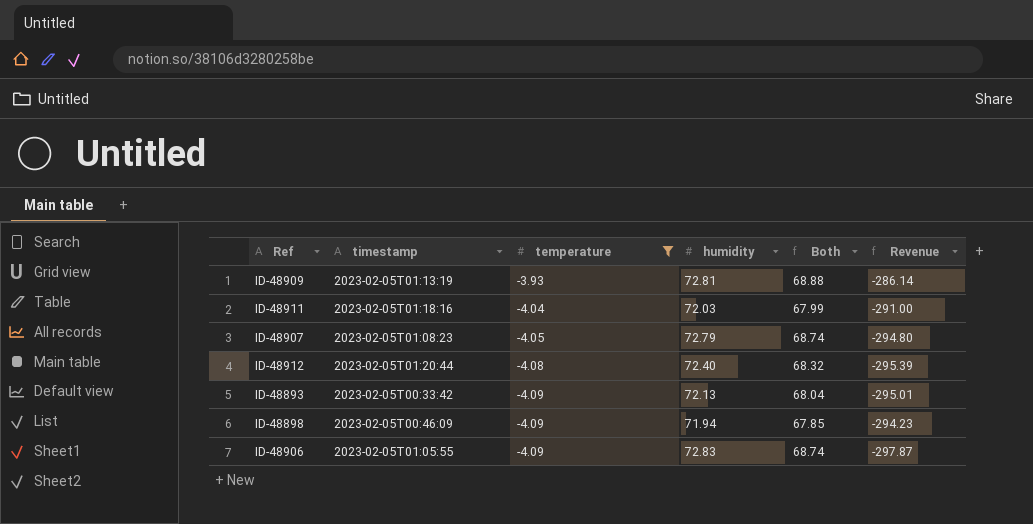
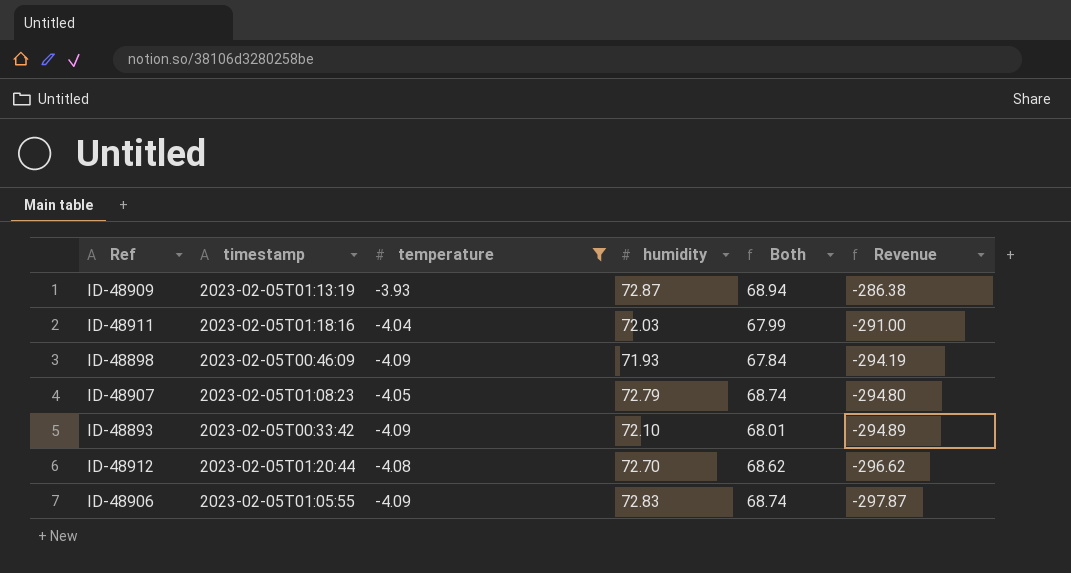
row order: temperature descending -> Revenue descending
ID-48909 | humidity: 72.81 -> 72.87
ID-48909 | Both: 68.88 -> 68.94
ID-48909 | Revenue: -286.14 -> -286.38
ID-48898 | humidity: 71.94 -> 71.93
ID-48898 | Both: 67.85 -> 67.84
ID-48898 | Revenue: -294.23 -> -294.19
ID-48893 | humidity: 72.13 -> 72.10
ID-48893 | Both: 68.04 -> 68.01
ID-48893 | Revenue: -295.01 -> -294.89
ID-48912 | humidity: 72.40 -> 72.70
ID-48912 | Both: 68.32 -> 68.62
ID-48912 | Revenue: -295.39 -> -296.62

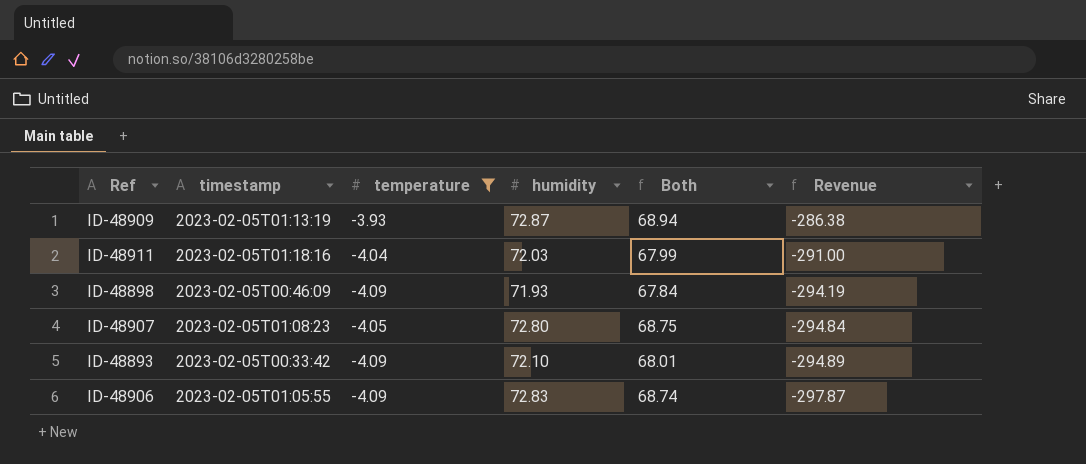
row ID-48912: 2023-02-05T01:20:44 | -4.08 | 72.70 | 68.62 | -296.62 -> none
ID-48907 | humidity: 72.79 -> 72.80
ID-48907 | Both: 68.74 -> 68.75
ID-48907 | Revenue: -294.80 -> -294.84

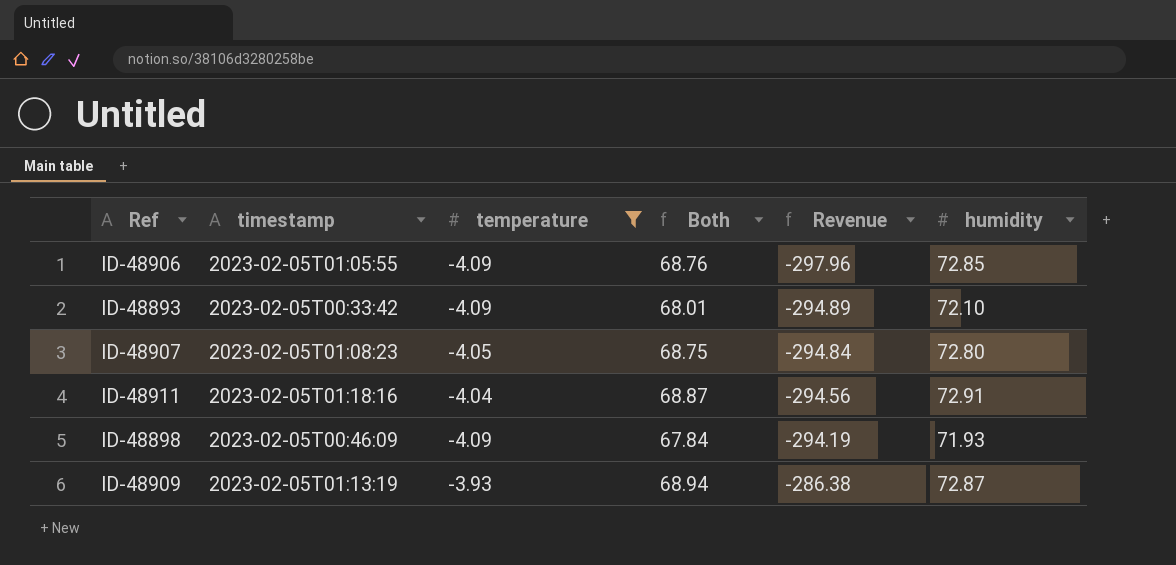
row order: Revenue descending -> Revenue ascending
column humidity | position: 4 -> 6
ID-48906 | Both: 68.74 -> 68.76
ID-48906 | Revenue: -297.87 -> -297.96
ID-48906 | humidity: 72.83 -> 72.85
ID-48911 | Both: 67.99 -> 68.87
ID-48911 | Revenue: -291.00 -> -294.56
ID-48911 | humidity: 72.03 -> 72.91

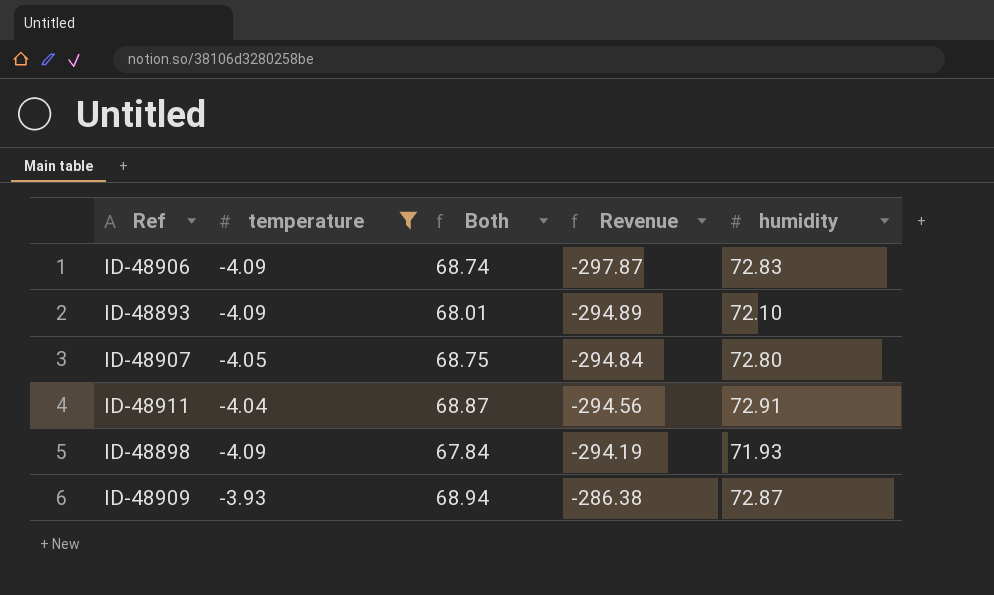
column timestamp | position: 2 -> none
ID-48906 | Both: 68.76 -> 68.74
ID-48906 | Revenue: -297.96 -> -297.87
ID-48906 | humidity: 72.85 -> 72.83

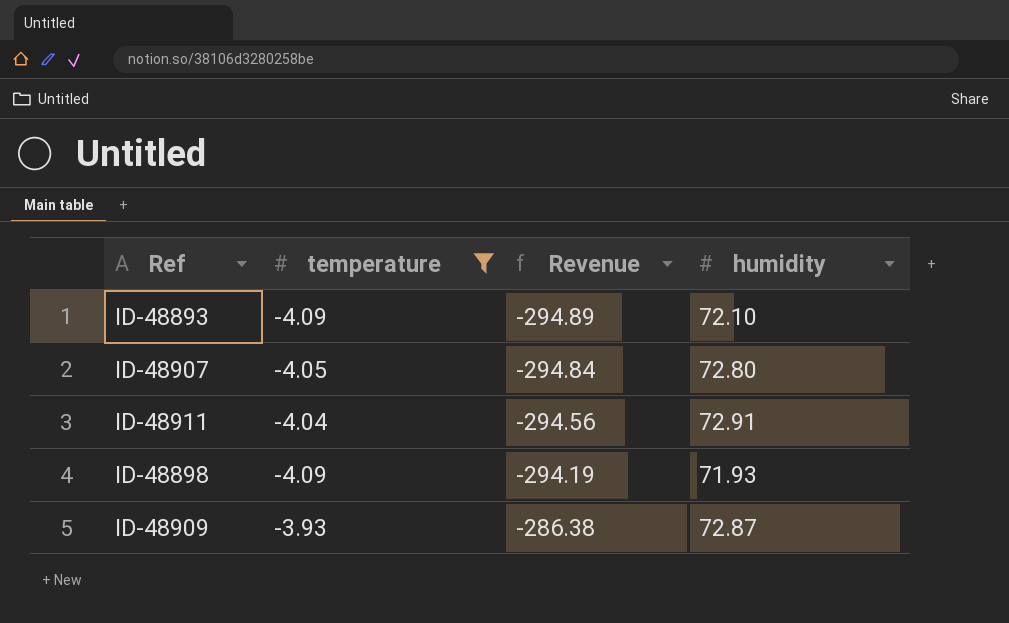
column Both | formula: [temperature] + [humidity] -> none
row ID-48906: -4.09 | 68.74 | -297.87 | 72.83 -> none

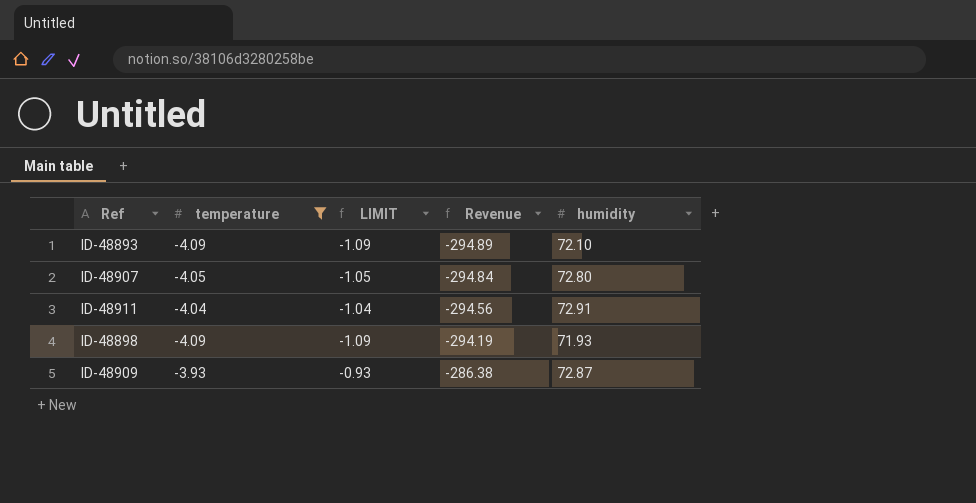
column LIMIT | formula: none -> [temperature] + 3

